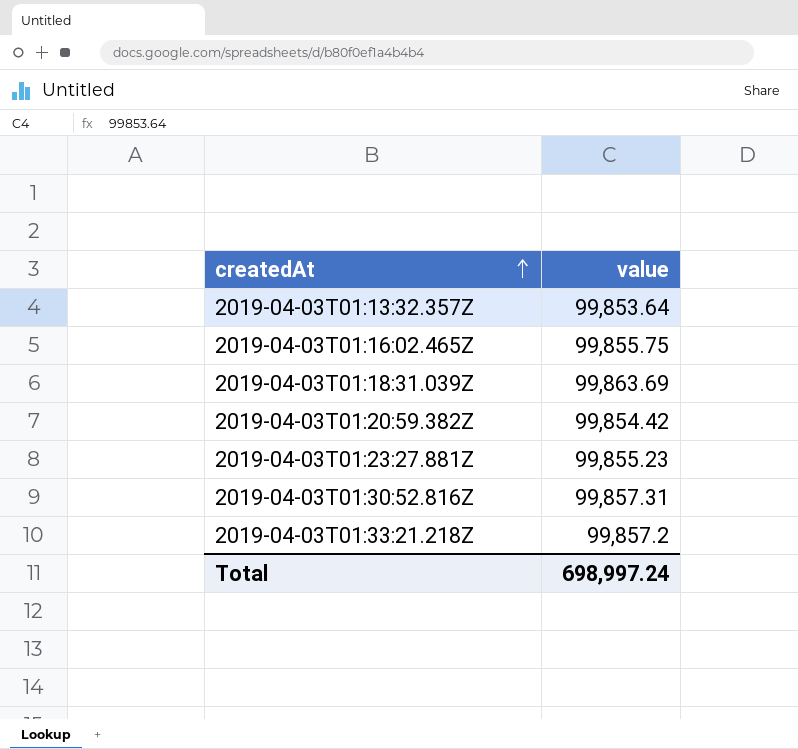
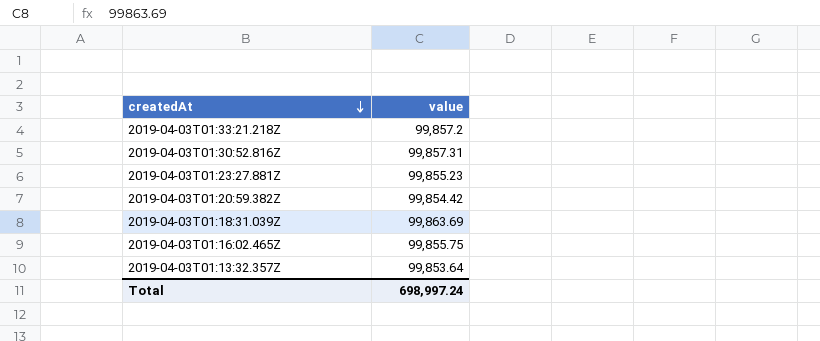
row order: createdAt ascending -> createdAt descending

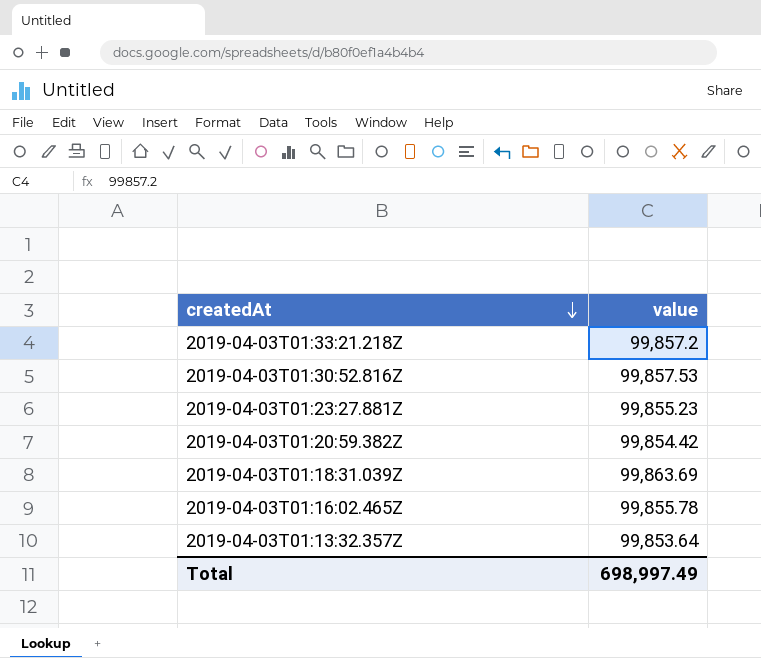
2019-04-03T01:30:52.816Z | value: 99,857.31 -> 99,857.53
2019-04-03T01:16:02.465Z | value: 99,855.75 -> 99,855.78
Total | value: 698,997.24 -> 698,997.49

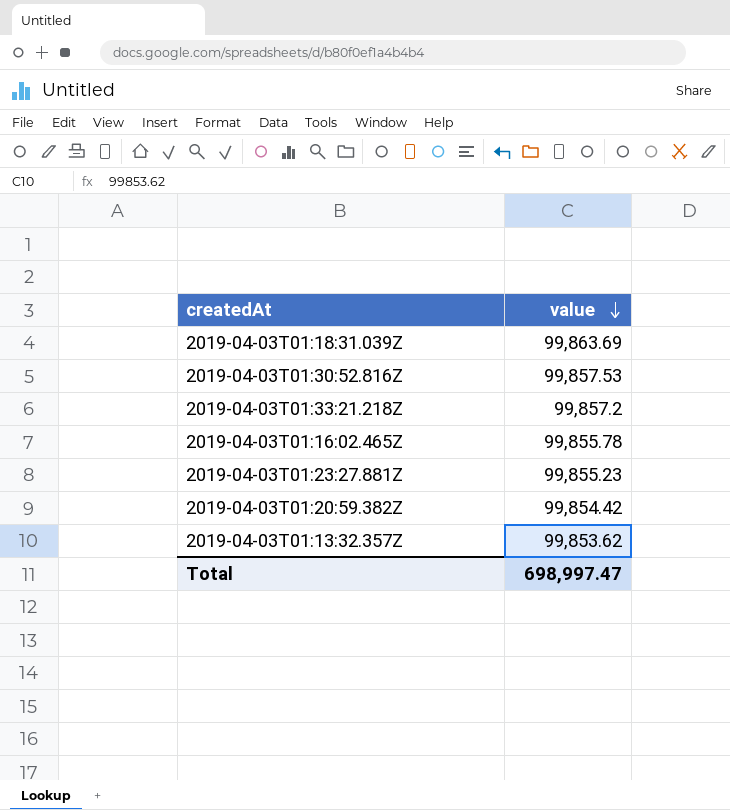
row order: createdAt descending -> value descending
2019-04-03T01:13:32.357Z | value: 99,853.64 -> 99,853.62
Total | value: 698,997.49 -> 698,997.47

